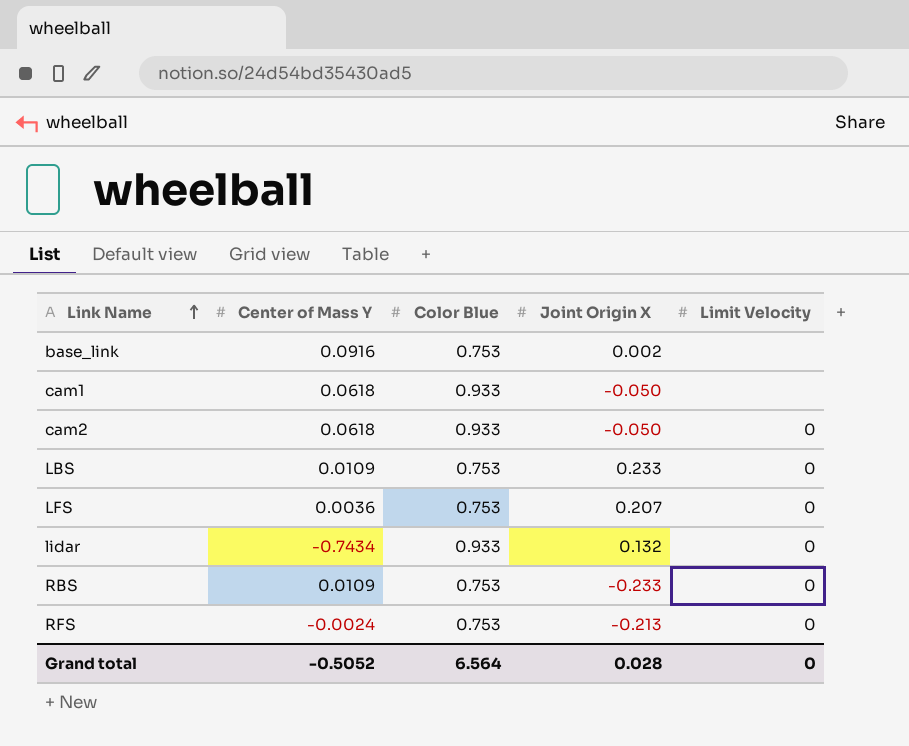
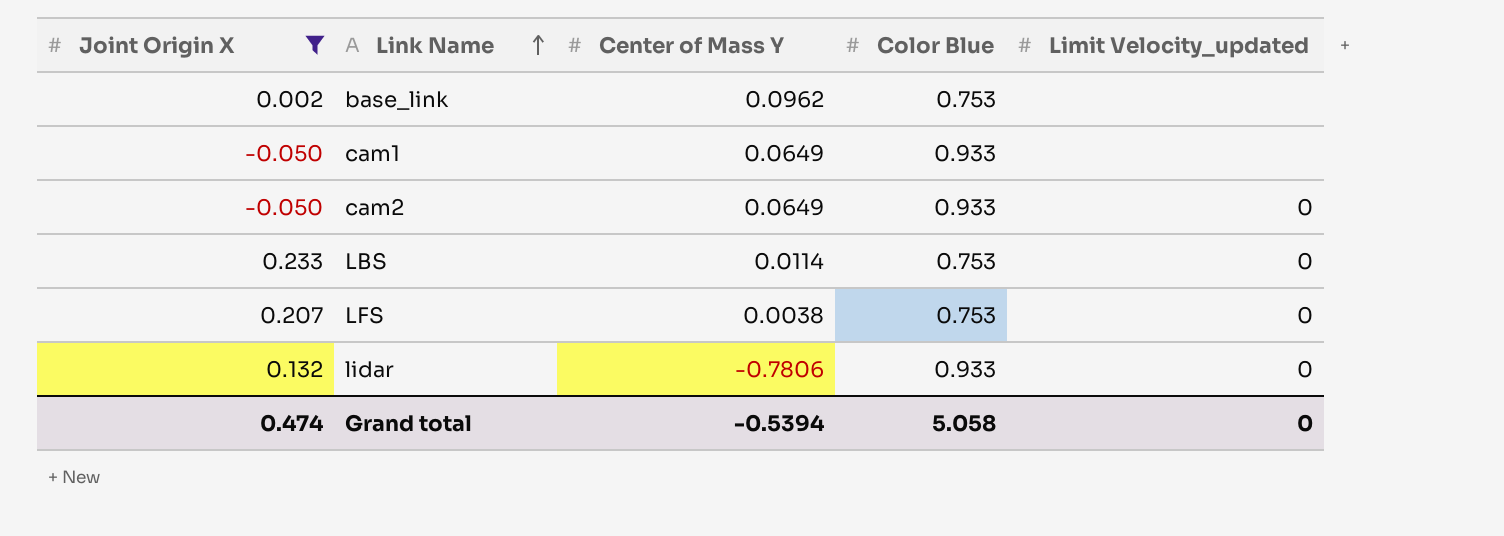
filter: none -> Joint Origin X >= -0.050
column Joint Origin X | position: 4 -> 1
column name: Limit Velocity -> Limit Velocity_updated
base_link | Center of Mass Y: 0.0916 -> 0.0962
cam1 | Center of Mass Y: 0.0618 -> 0.0649
cam2 | Center of Mass Y: 0.0618 -> 0.0649
LBS | Center of Mass Y: 0.0109 -> 0.0114
LFS | Center of Mass Y: 0.0036 -> 0.0038
lidar | Center of Mass Y: -0.7434 -> -0.7806
Grand total | Joint Origin X: 0.028 -> 0.474
Grand total | Center of Mass Y: -0.5052 -> -0.5394
Grand total | Color Blue: 6.564 -> 5.058

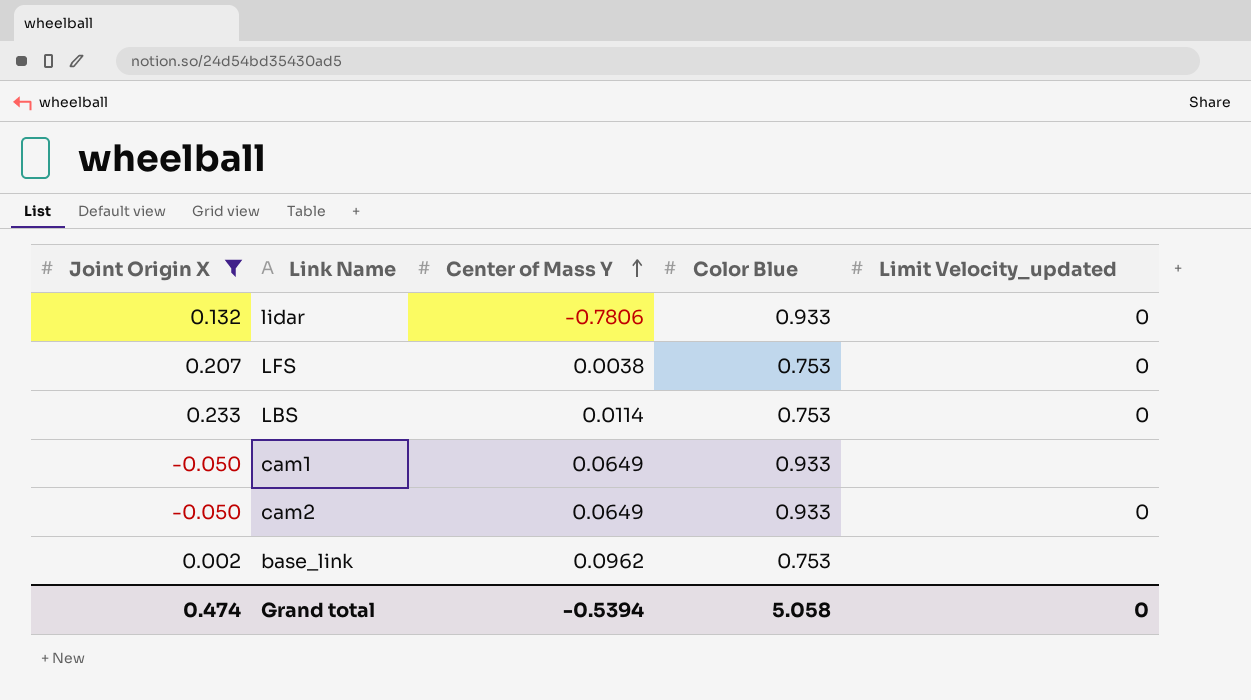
row order: Link Name ascending -> Center of Mass Y ascending

